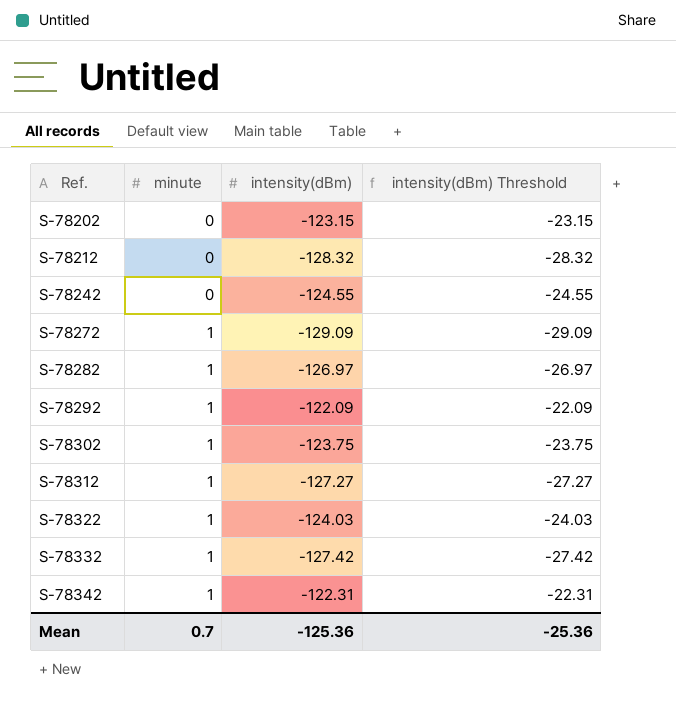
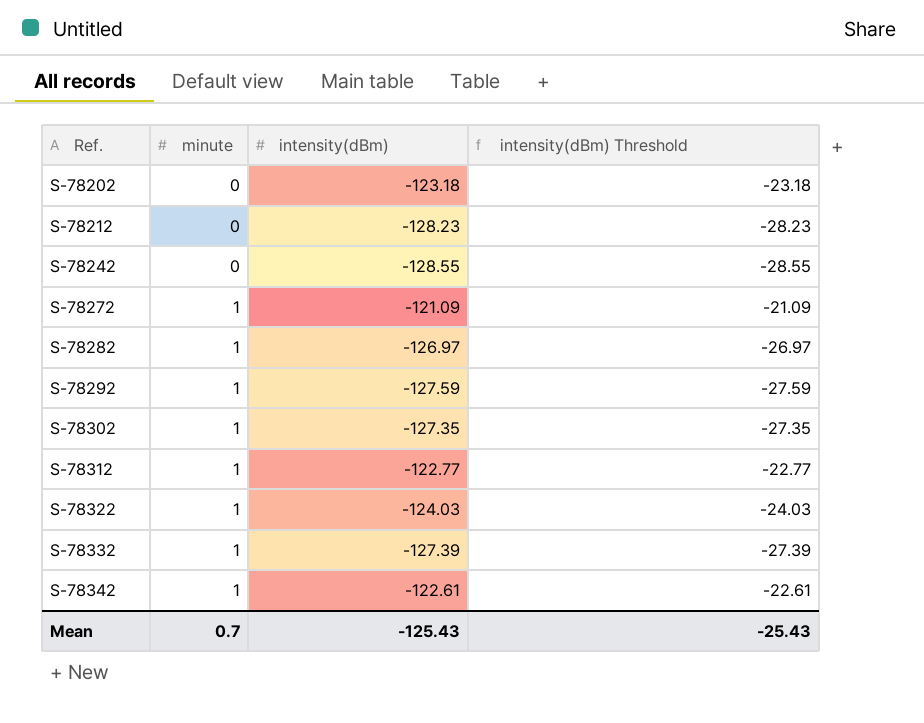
S-78202 | intensity(dBm): -123.15 -> -123.18
S-78202 | intensity(dBm) Threshold: -23.15 -> -23.18
S-78212 | intensity(dBm): -128.32 -> -128.23
S-78212 | intensity(dBm) Threshold: -28.32 -> -28.23
S-78242 | intensity(dBm): -124.55 -> -128.55
S-78242 | intensity(dBm) Threshold: -24.55 -> -28.55
S-78272 | intensity(dBm): -129.09 -> -121.09
S-78272 | intensity(dBm) Threshold: -29.09 -> -21.09
S-78292 | intensity(dBm): -122.09 -> -127.59
S-78292 | intensity(dBm) Threshold: -22.09 -> -27.59
S-78302 | intensity(dBm): -123.75 -> -127.35
S-78302 | intensity(dBm) Threshold: -23.75 -> -27.35
S-78312 | intensity(dBm): -127.27 -> -122.77
S-78312 | intensity(dBm) Threshold: -27.27 -> -22.77
S-78332 | intensity(dBm): -127.42 -> -127.39
S-78332 | intensity(dBm) Threshold: -27.42 -> -27.39
S-78342 | intensity(dBm): -122.31 -> -122.61
S-78342 | intensity(dBm) Threshold: -22.31 -> -22.61
Mean | intensity(dBm): -125.36 -> -125.43
Mean | intensity(dBm) Threshold: -25.36 -> -25.43

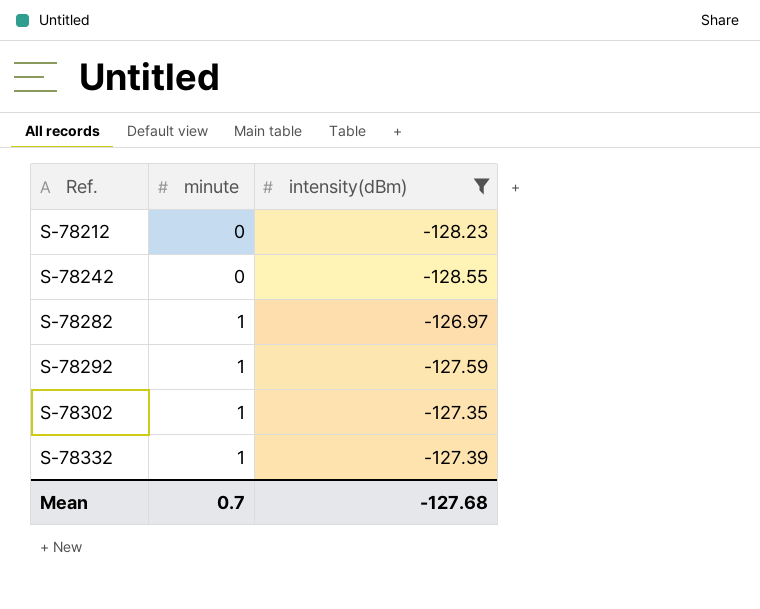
filter: none -> intensity(dBm) <= -126.97
column intensity(dBm) Threshold | formula: [intensity(dBm)] + 100 -> none
Mean | intensity(dBm): -125.43 -> -127.68

